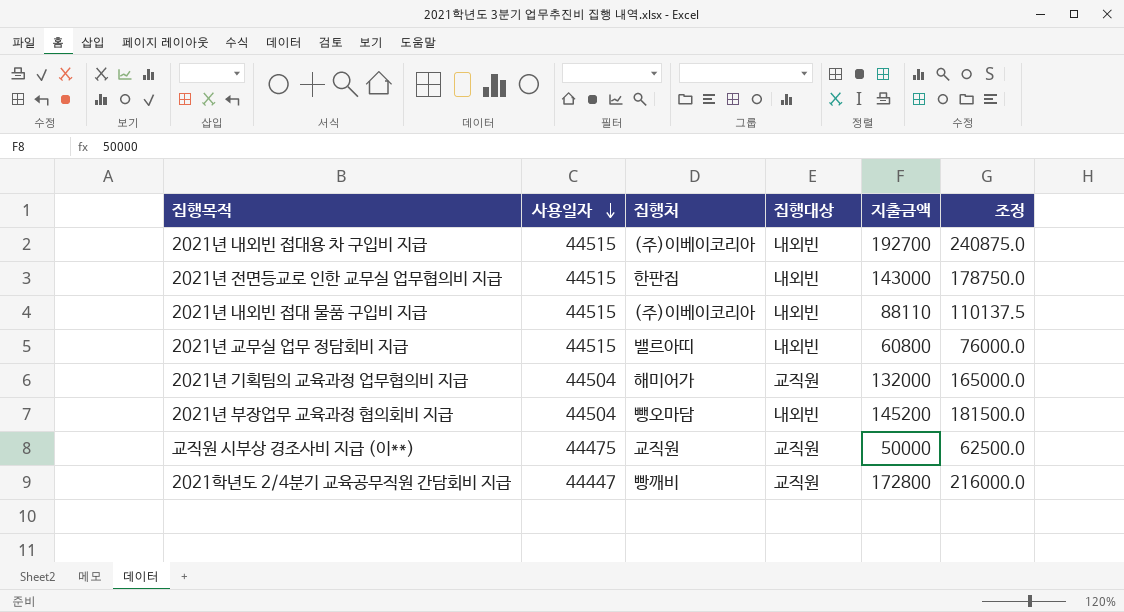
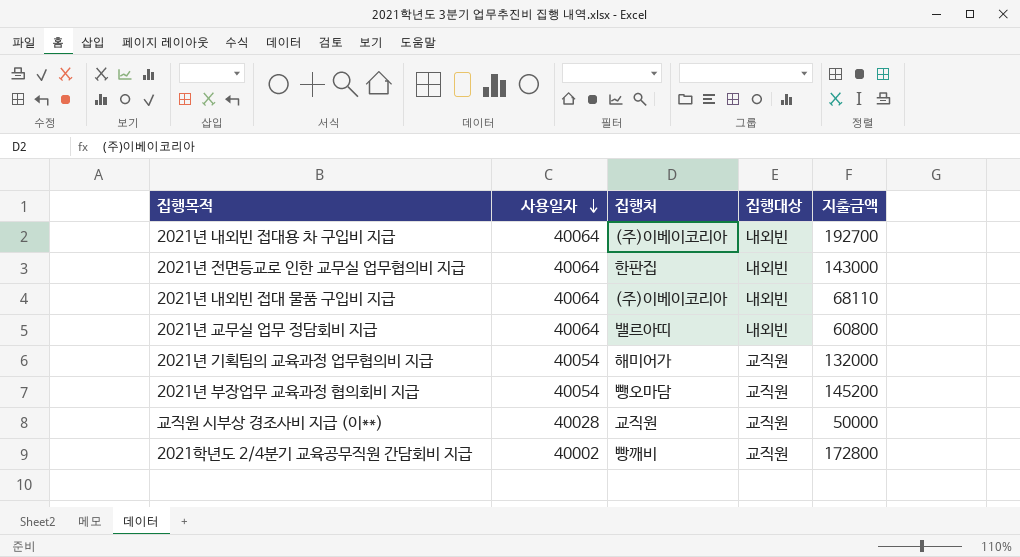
column 조정 | formula: [지출금액] * 1.25 -> none
2021년 내외빈 접대용 차 구입비 지급 | 사용일자: 44515 -> 40064
2021년 전면등교로 인한 교무실 업무협의비 지급 | 사용일자: 44515 -> 40064
2021년 내외빈 접대 물품 구입비 지급 | 사용일자: 44515 -> 40064
2021년 내외빈 접대 물품 구입비 지급 | 지출금액: 88110 -> 68110
2021년 교무실 업무 정담회비 지급 | 사용일자: 44515 -> 40064
2021년 기획팀의 교육과정 업무협의비 지급 | 사용일자: 44504 -> 40054
2021년 부장업무 교육과정 협의회비 지급 | 사용일자: 44504 -> 40054
2021년 부장업무 교육과정 협의회비 지급 | 집행대상: 내외빈 -> 교직원
교직원 시부상 경조사비 지급 (이**) | 사용일자: 44475 -> 40028
2021학년도 2/4분기 교육공무직원 간담회비 지급 | 사용일자: 44447 -> 40002

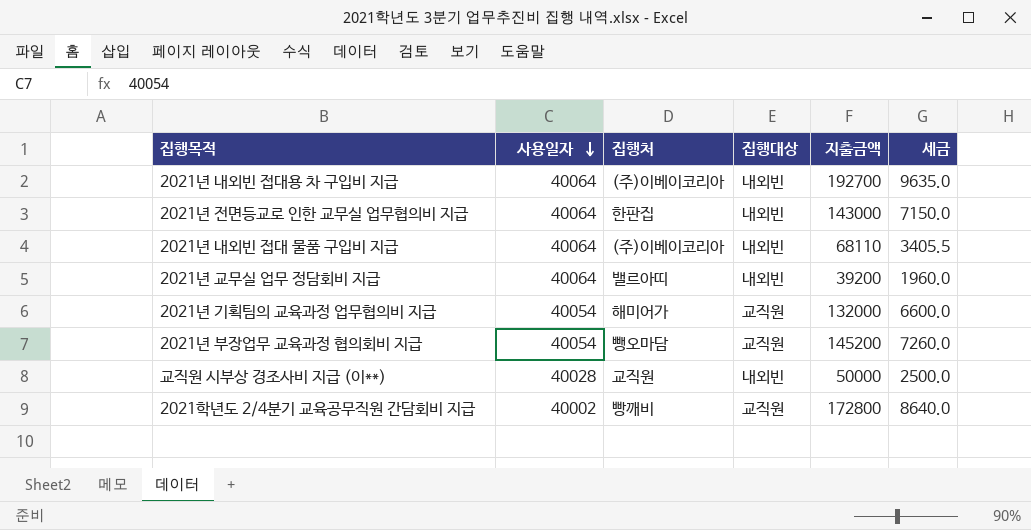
column 세금 | formula: none -> [지출금액] * 0.05
2021년 교무실 업무 정담회비 지급 | 지출금액: 60800 -> 39200
교직원 시부상 경조사비 지급 (이**) | 집행대상: 교직원 -> 내외빈

